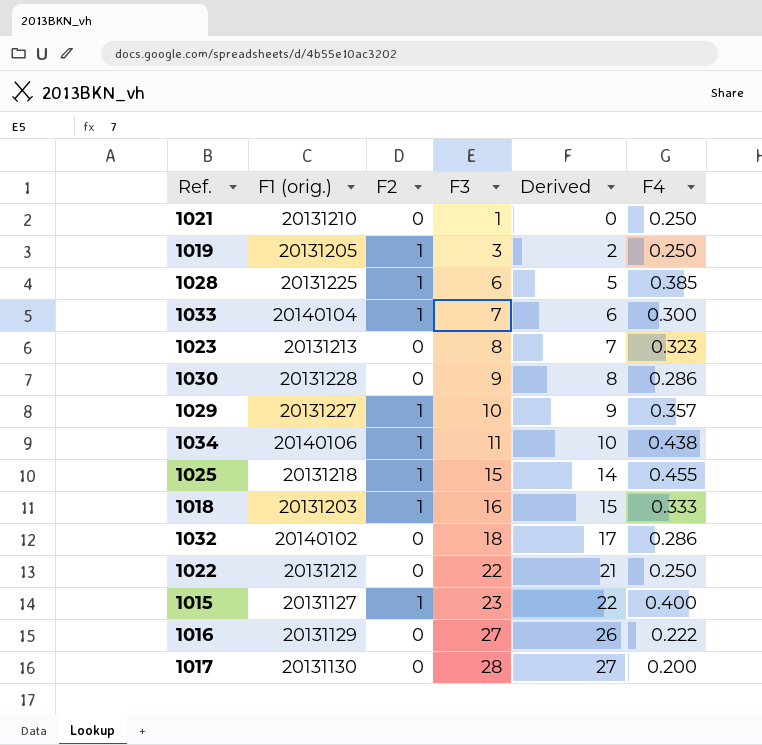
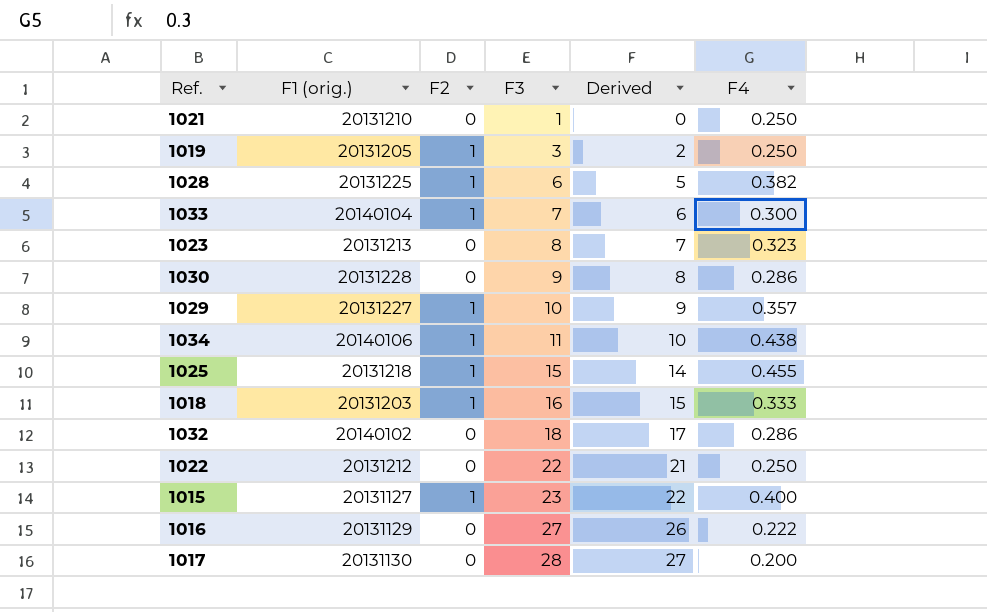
1028 | F4: 0.385 -> 0.382

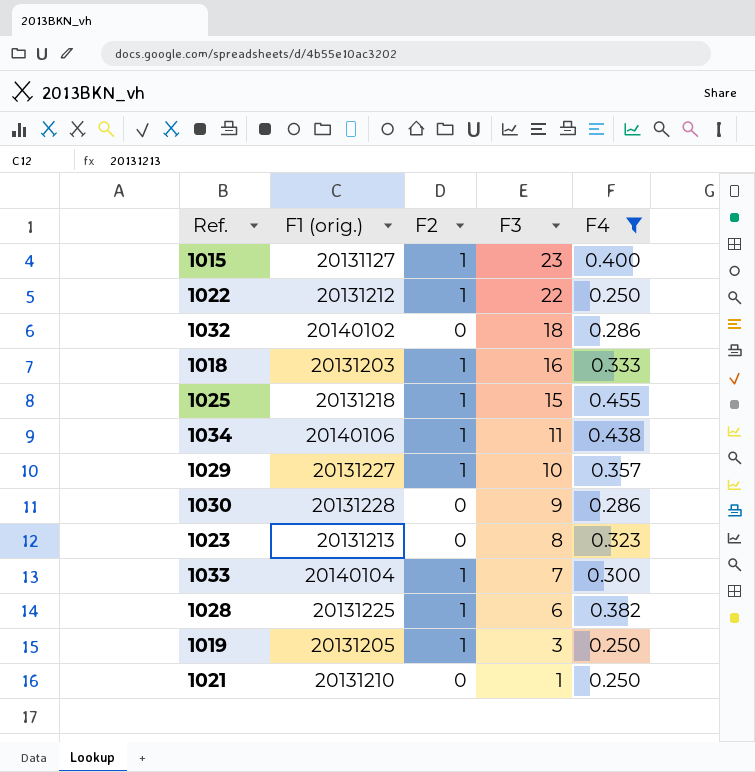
filter: none -> F4 >= 0.250
row order: F3 ascending -> F3 descending
column Derived | formula: [F3] - 1 -> none
1022 | F2: 0 -> 1

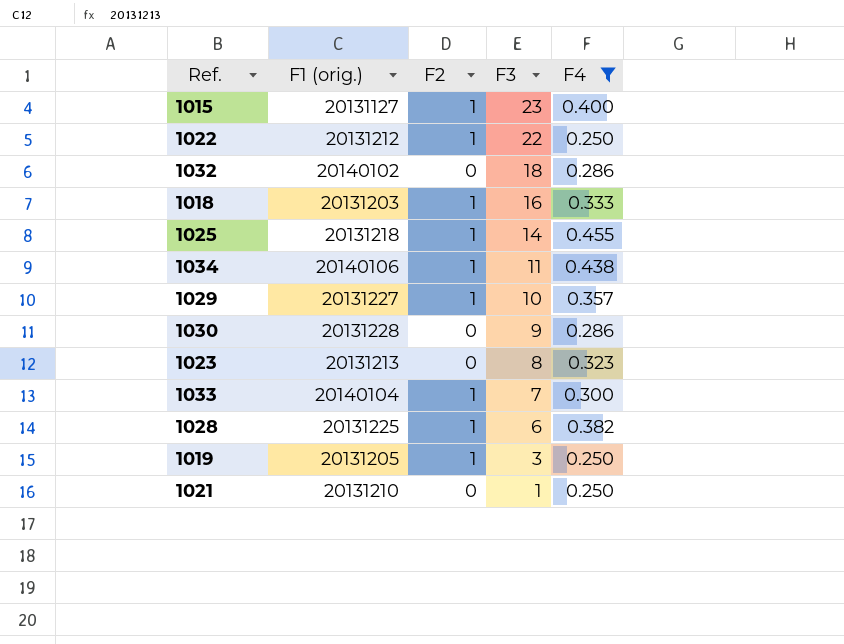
1025 | F3: 15 -> 14

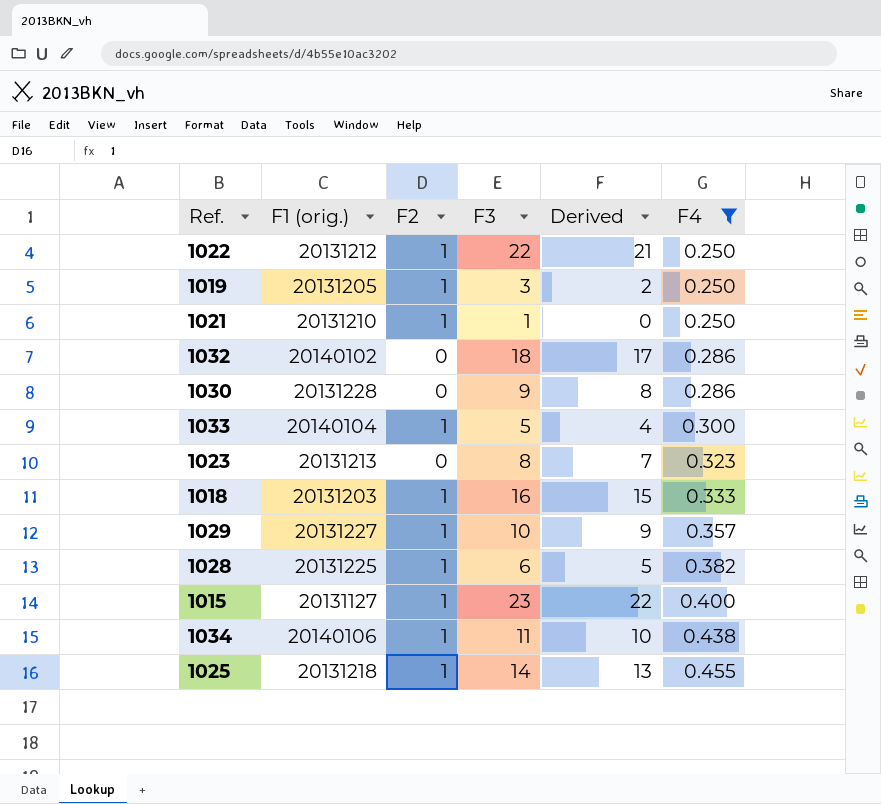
row order: F3 descending -> F4 ascending
column Derived | formula: none -> [F3] - 1
1021 | F2: 0 -> 1
1033 | F3: 7 -> 5

